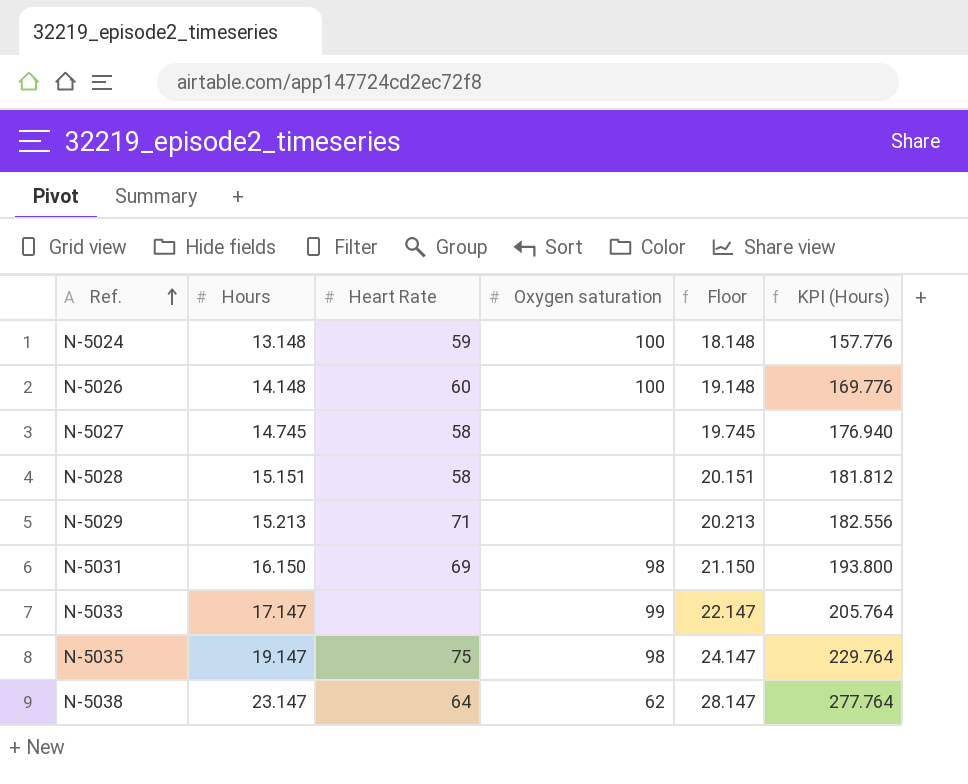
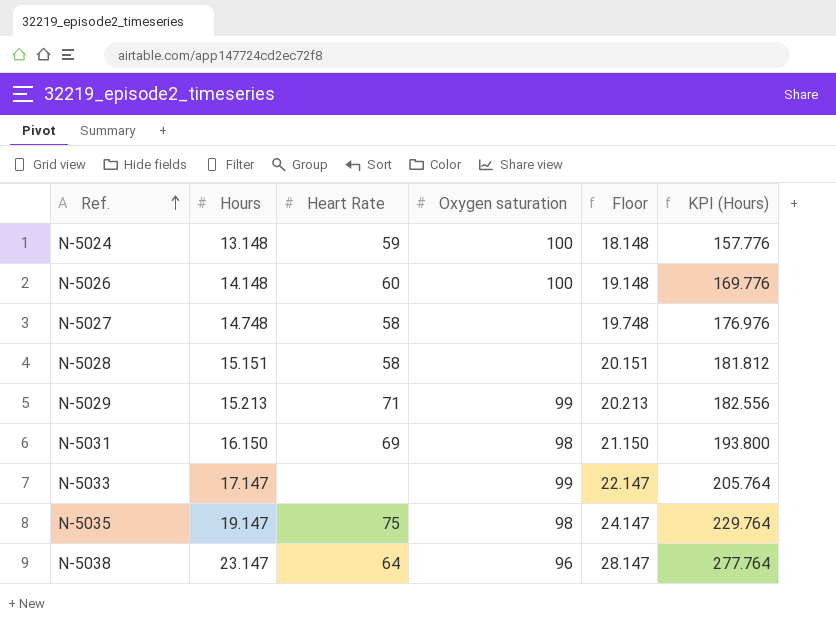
N-5027 | Hours: 14.745 -> 14.748
N-5027 | Floor: 19.745 -> 19.748
N-5027 | KPI (Hours): 176.940 -> 176.976
N-5029 | Oxygen saturation: none -> 99
N-5038 | Oxygen saturation: 62 -> 96

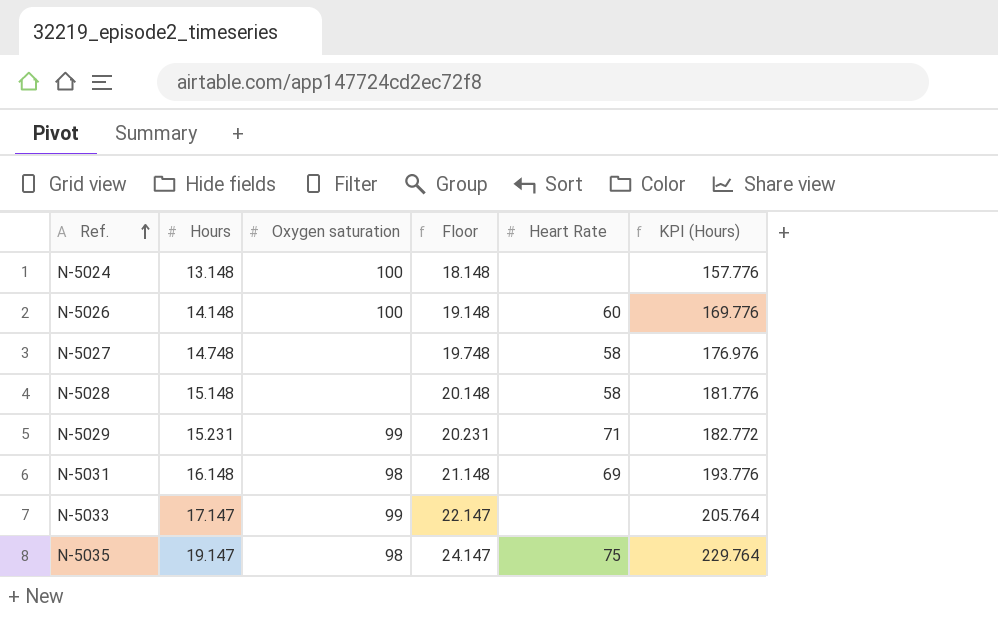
column Heart Rate | position: 3 -> 5
row N-5038: 23.147 | 64 | 96 | 28.147 | 277.764 -> none
N-5024 | Heart Rate: 59 -> none
N-5028 | Hours: 15.151 -> 15.148
N-5028 | Floor: 20.151 -> 20.148
N-5028 | KPI (Hours): 181.812 -> 181.776
N-5029 | Hours: 15.213 -> 15.231
N-5029 | Floor: 20.213 -> 20.231
N-5029 | KPI (Hours): 182.556 -> 182.772
N-5031 | Hours: 16.150 -> 16.148
N-5031 | Floor: 21.150 -> 21.148
N-5031 | KPI (Hours): 193.800 -> 193.776

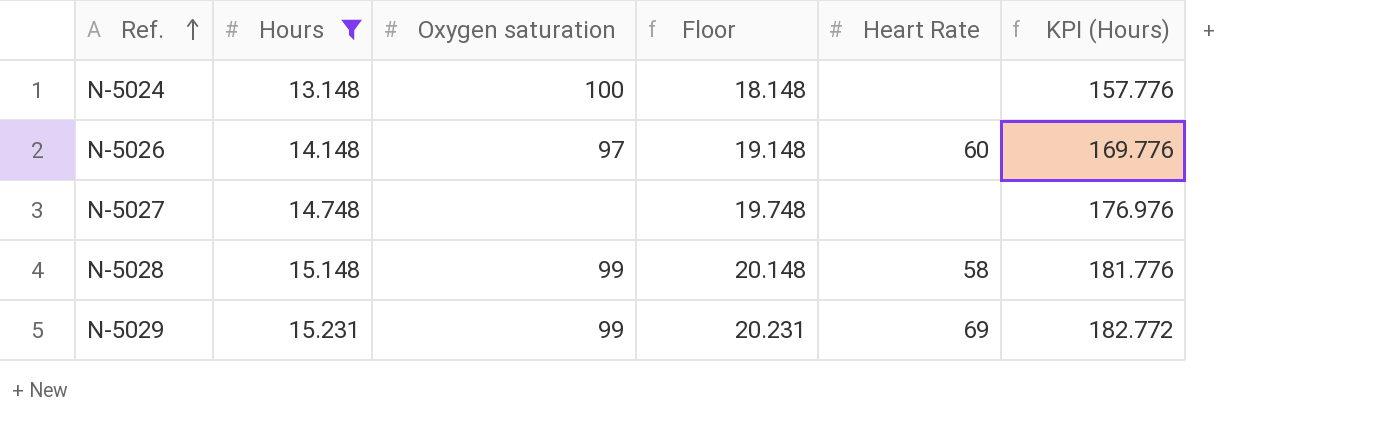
filter: none -> Hours <= 15.231
N-5026 | Oxygen saturation: 100 -> 97
N-5027 | Heart Rate: 58 -> none
N-5028 | Oxygen saturation: none -> 99
N-5029 | Heart Rate: 71 -> 69

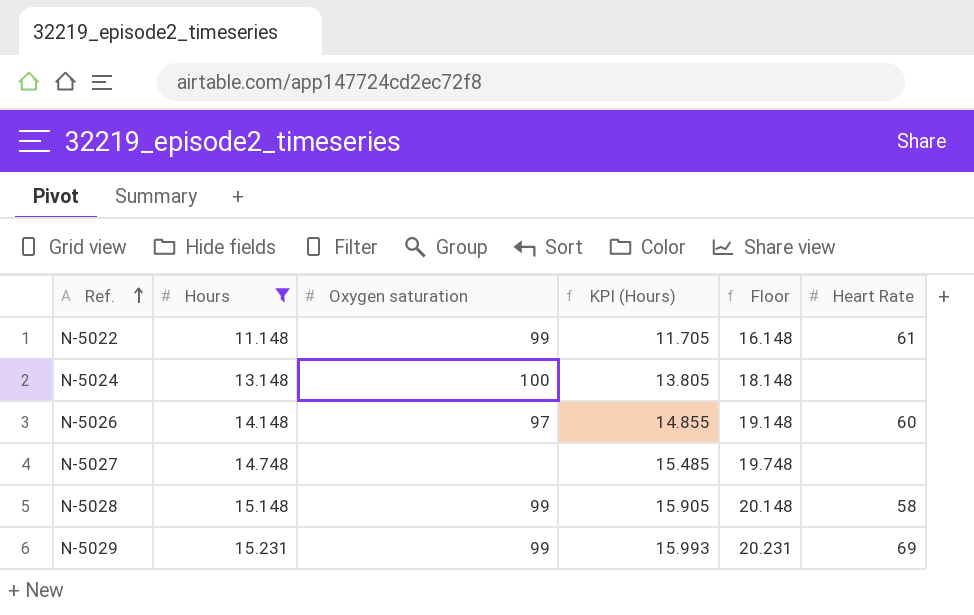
column KPI (Hours) | formula: [Hours] * 12 -> [Hours] * 1.05
column KPI (Hours) | position: 6 -> 4
row N-5022: none -> 11.148 | 99 | 11.705 | 16.148 | 61

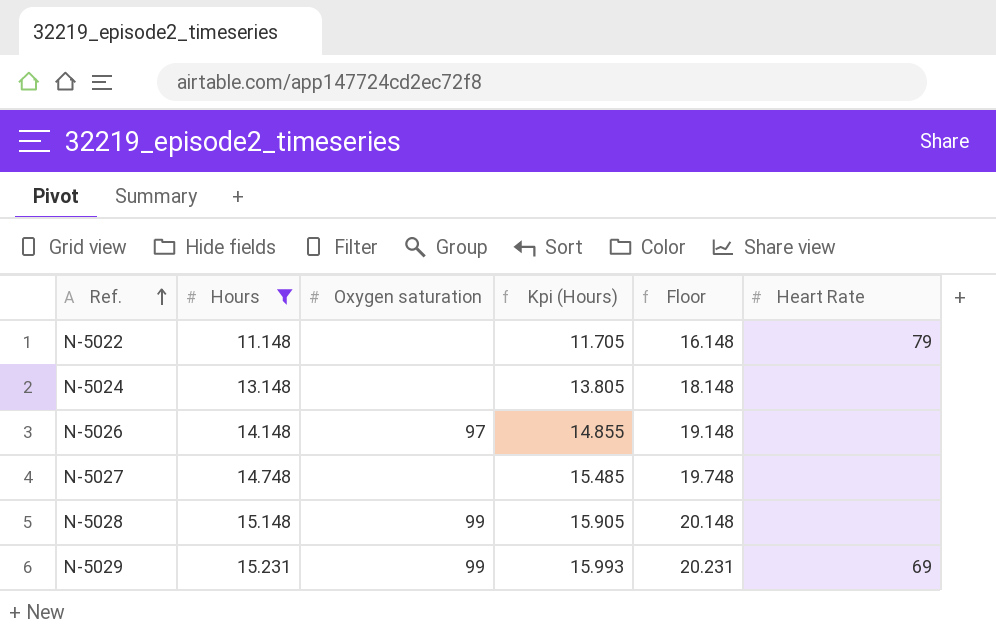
column name: KPI (Hours) -> Kpi (Hours)
N-5022 | Oxygen saturation: 99 -> none
N-5022 | Heart Rate: 61 -> 79
N-5024 | Oxygen saturation: 100 -> none
N-5026 | Heart Rate: 60 -> none
N-5028 | Heart Rate: 58 -> none

